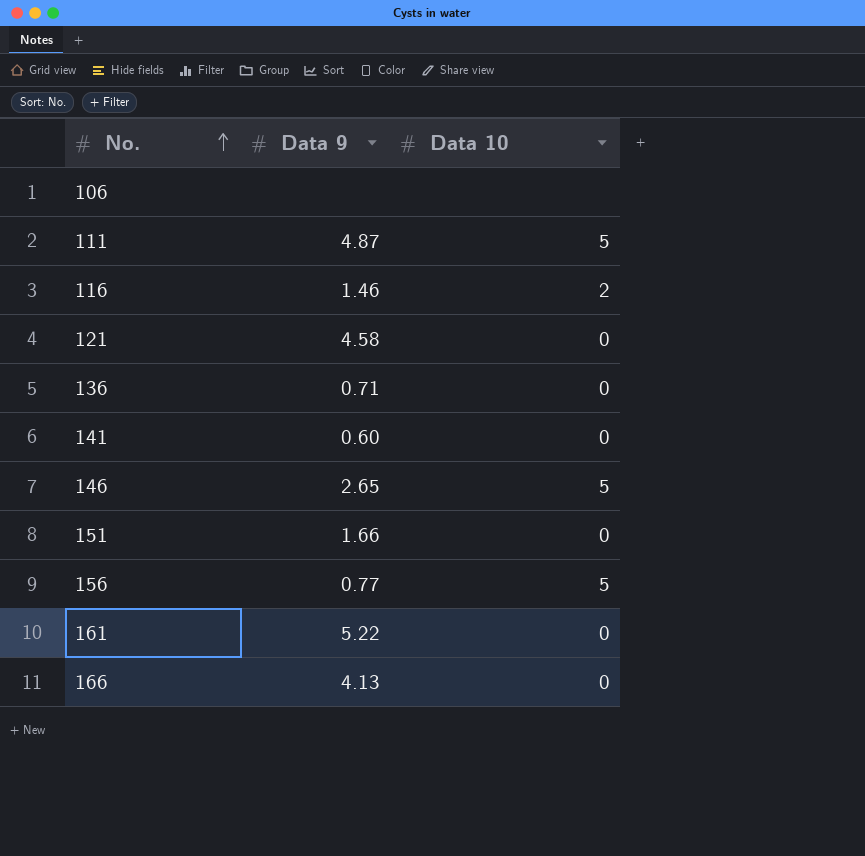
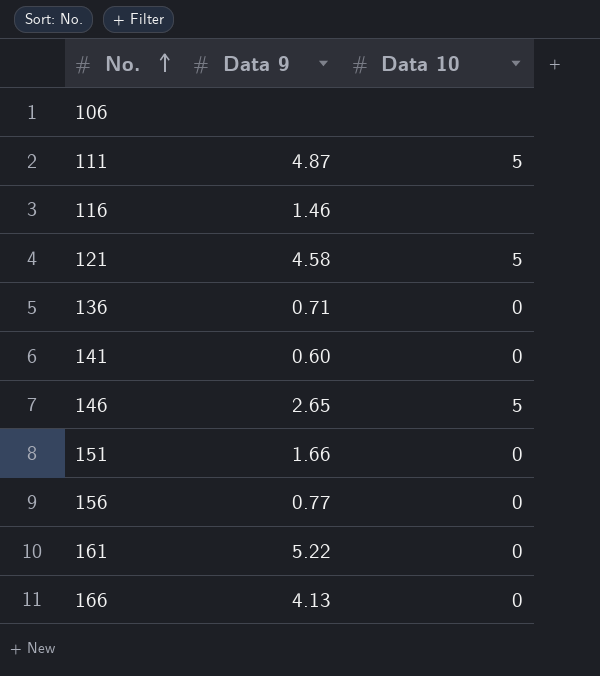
116 | Data 10: 2 -> none
121 | Data 10: 0 -> 5
156 | Data 10: 5 -> 0

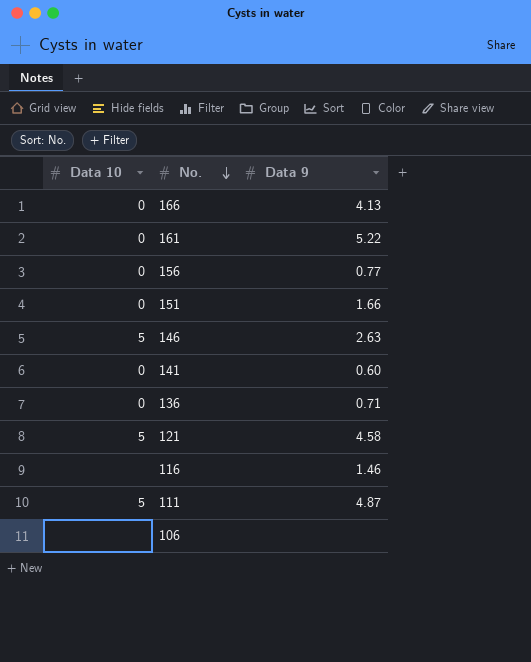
row order: No. ascending -> No. descending
column Data 10 | position: 3 -> 1
146 | Data 9: 2.65 -> 2.63

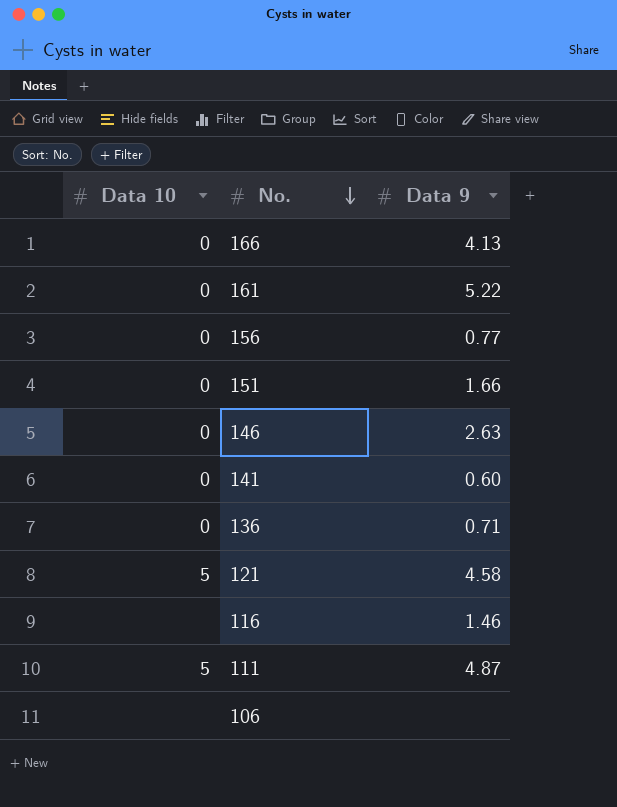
146 | Data 10: 5 -> 0

